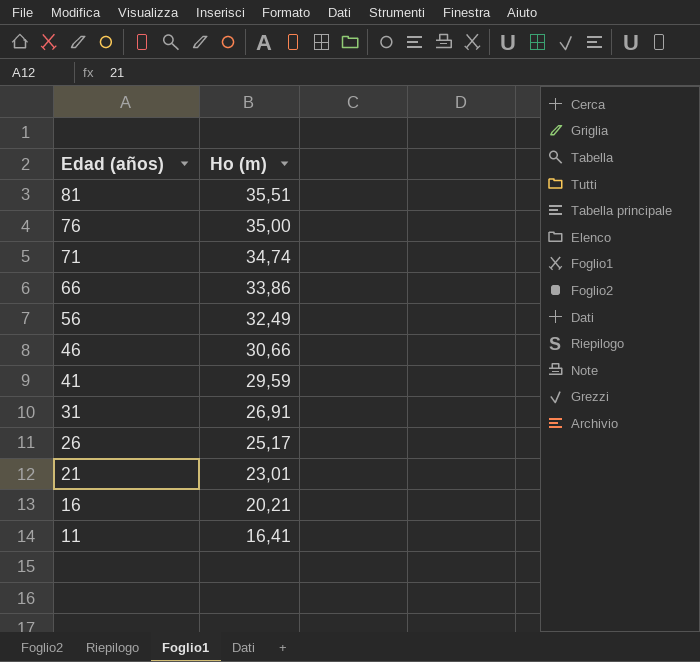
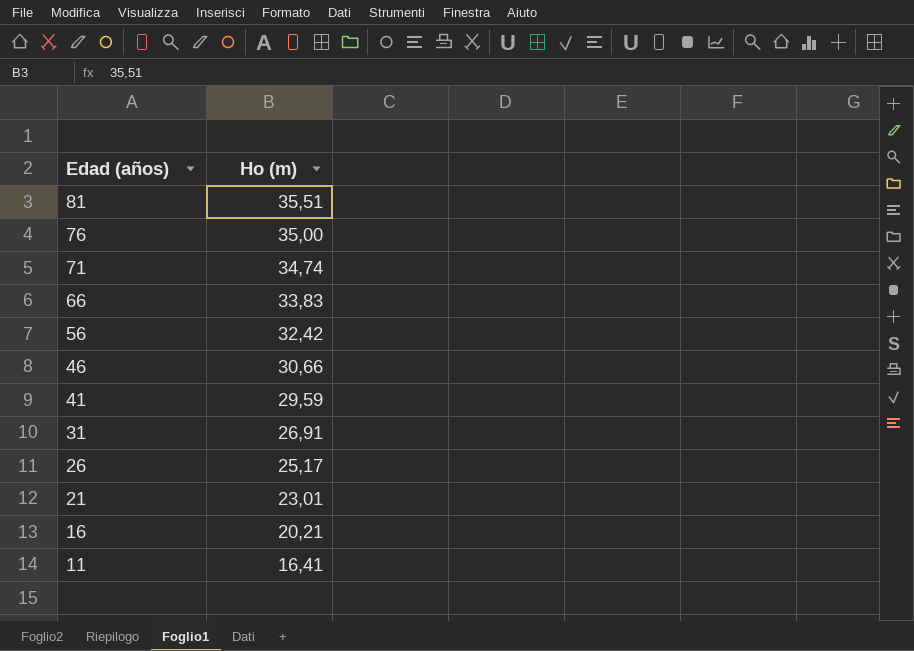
66 | Ho (m): 33,86 -> 33,83
56 | Ho (m): 32,49 -> 32,42

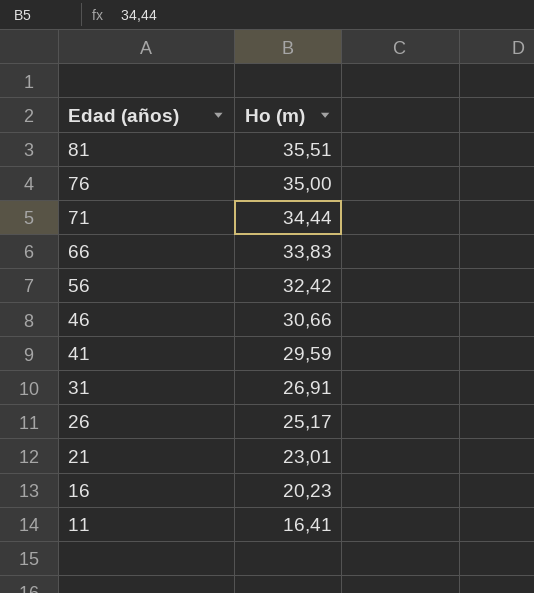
71 | Ho (m): 34,74 -> 34,44
16 | Ho (m): 20,21 -> 20,23

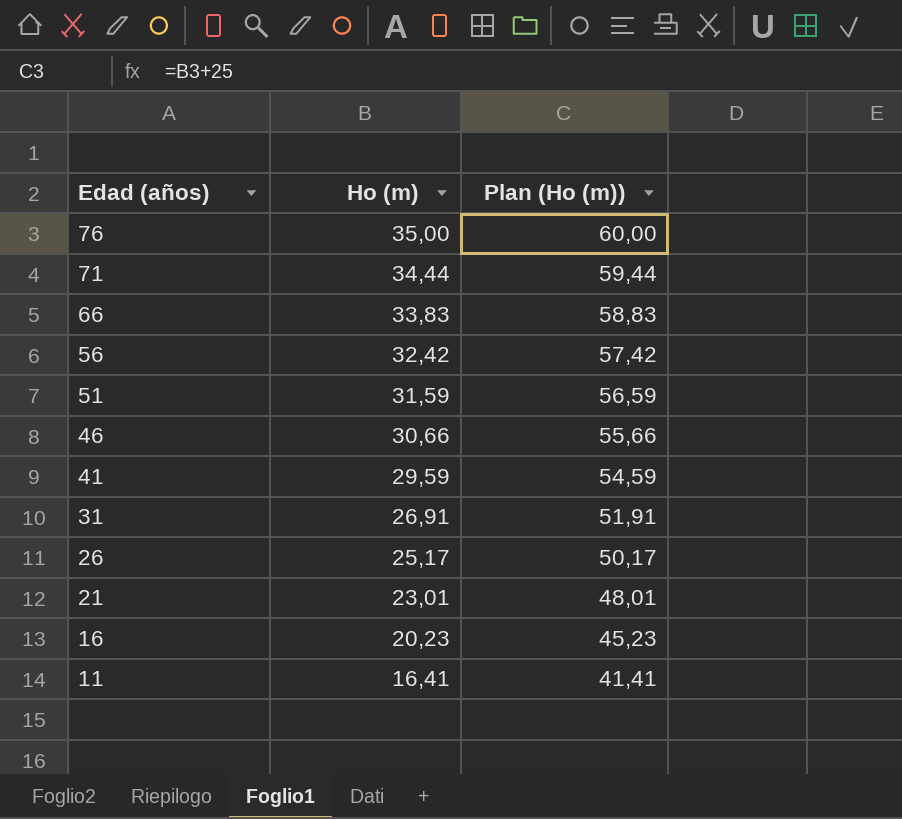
column Plan (Ho (m)) | formula: none -> [Ho (m)] + 25
row 81: 35,51 -> none
row 51: none -> 31,59 | 56,59

